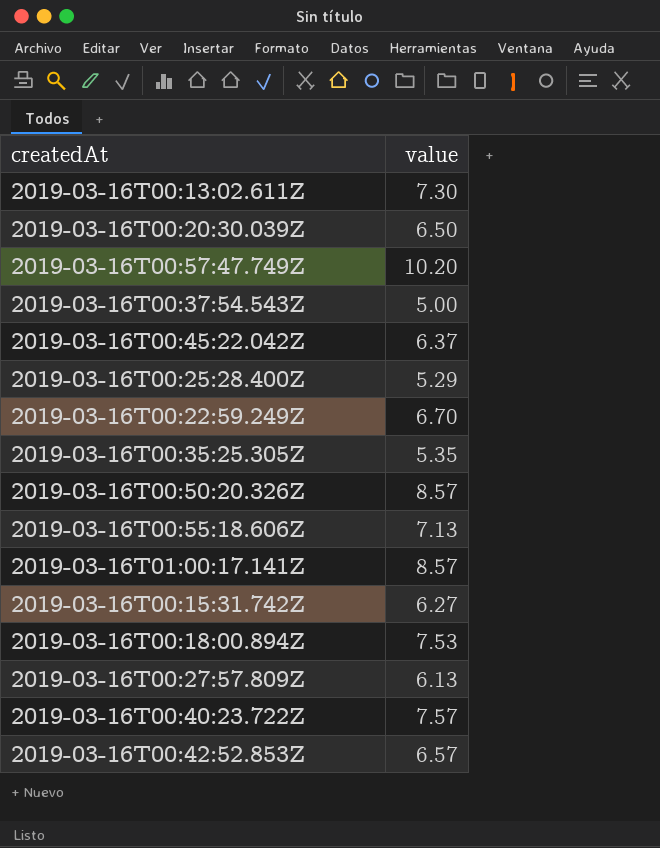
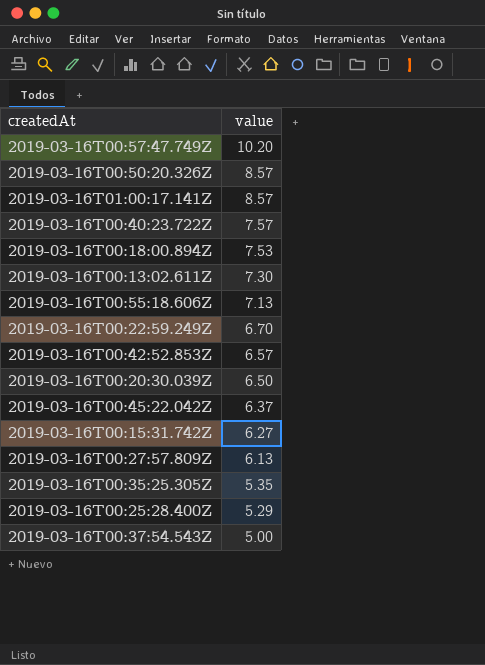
row order: none -> value descending

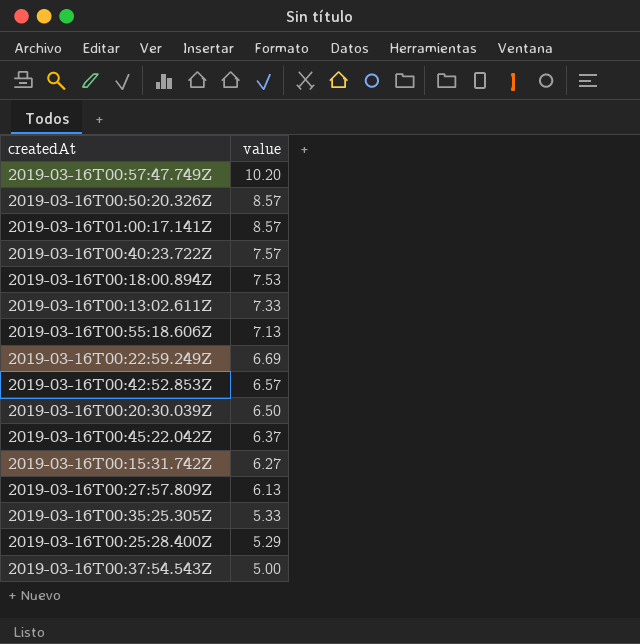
2019-03-16T00:13:02.611Z | value: 7.30 -> 7.33
2019-03-16T00:22:59.249Z | value: 6.70 -> 6.69
2019-03-16T00:35:25.305Z | value: 5.35 -> 5.33

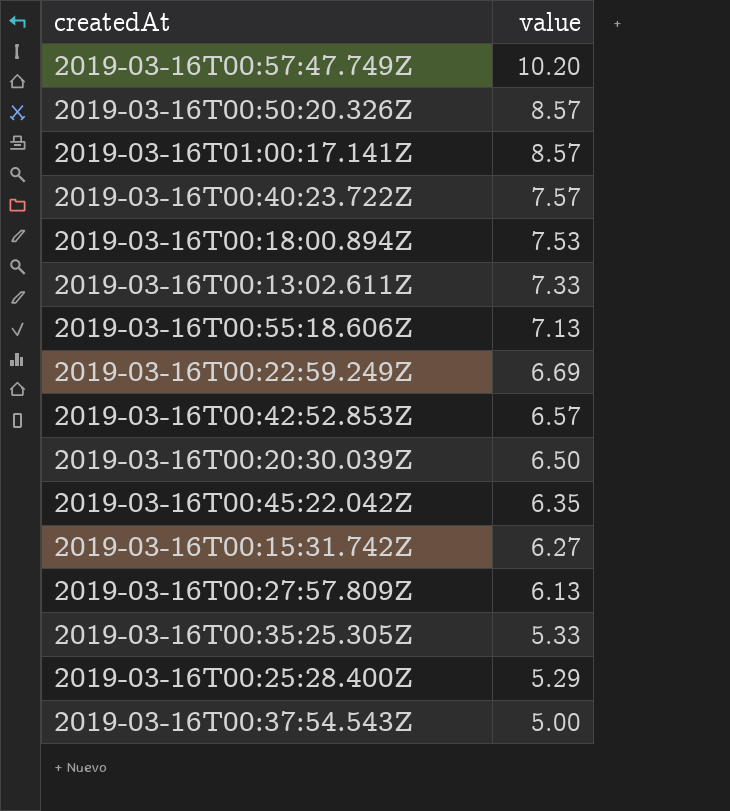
2019-03-16T00:45:22.042Z | value: 6.37 -> 6.35

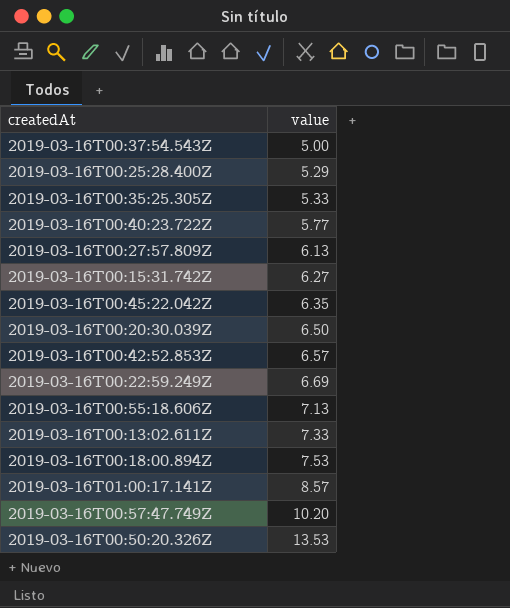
row order: value descending -> value ascending
2019-03-16T00:40:23.722Z | value: 7.57 -> 5.77
2019-03-16T00:50:20.326Z | value: 8.57 -> 13.53

